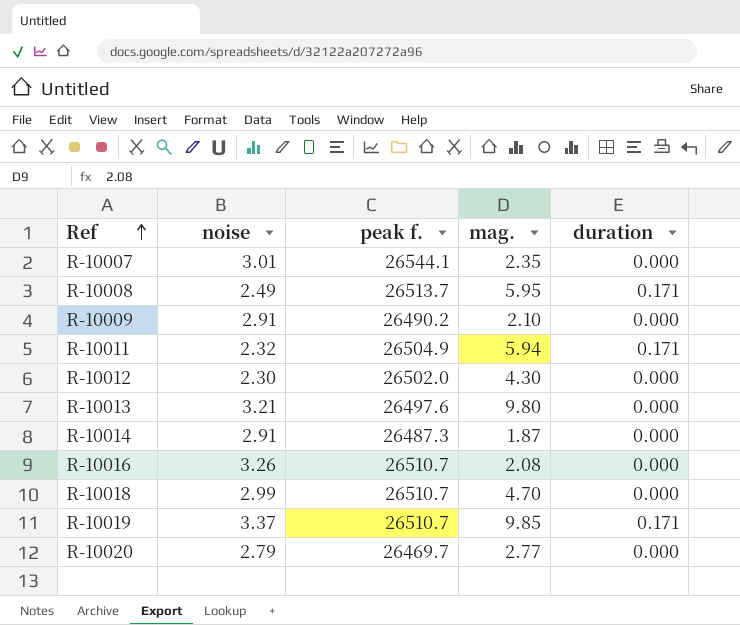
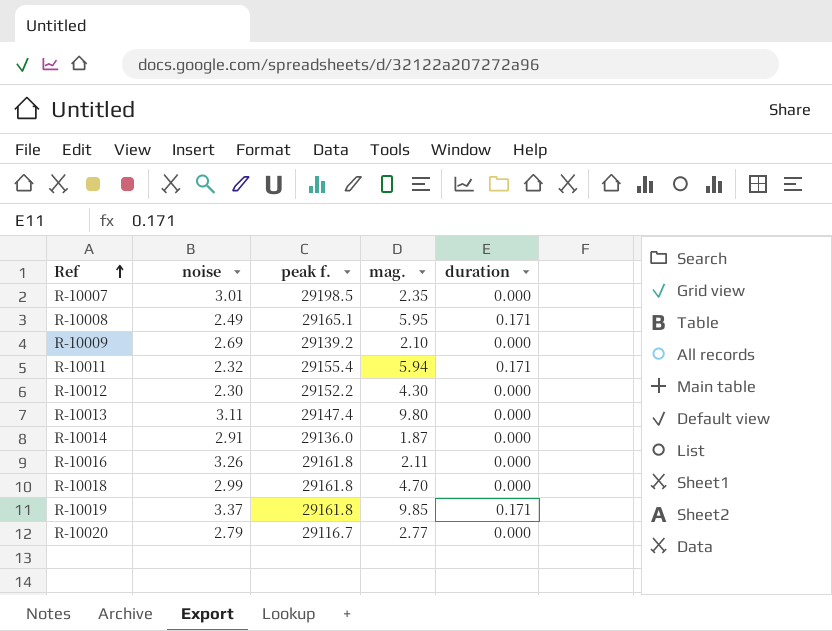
R-10007 | peak f.: 26544.1 -> 29198.5
R-10008 | peak f.: 26513.7 -> 29165.1
R-10009 | noise: 2.91 -> 2.69
R-10009 | peak f.: 26490.2 -> 29139.2
R-10011 | peak f.: 26504.9 -> 29155.4
R-10012 | peak f.: 26502.0 -> 29152.2
R-10013 | noise: 3.21 -> 3.11
R-10013 | peak f.: 26497.6 -> 29147.4
R-10014 | peak f.: 26487.3 -> 29136.0
R-10016 | peak f.: 26510.7 -> 29161.8
R-10016 | mag.: 2.08 -> 2.11
R-10018 | peak f.: 26510.7 -> 29161.8
R-10019 | peak f.: 26510.7 -> 29161.8
R-10020 | peak f.: 26469.7 -> 29116.7

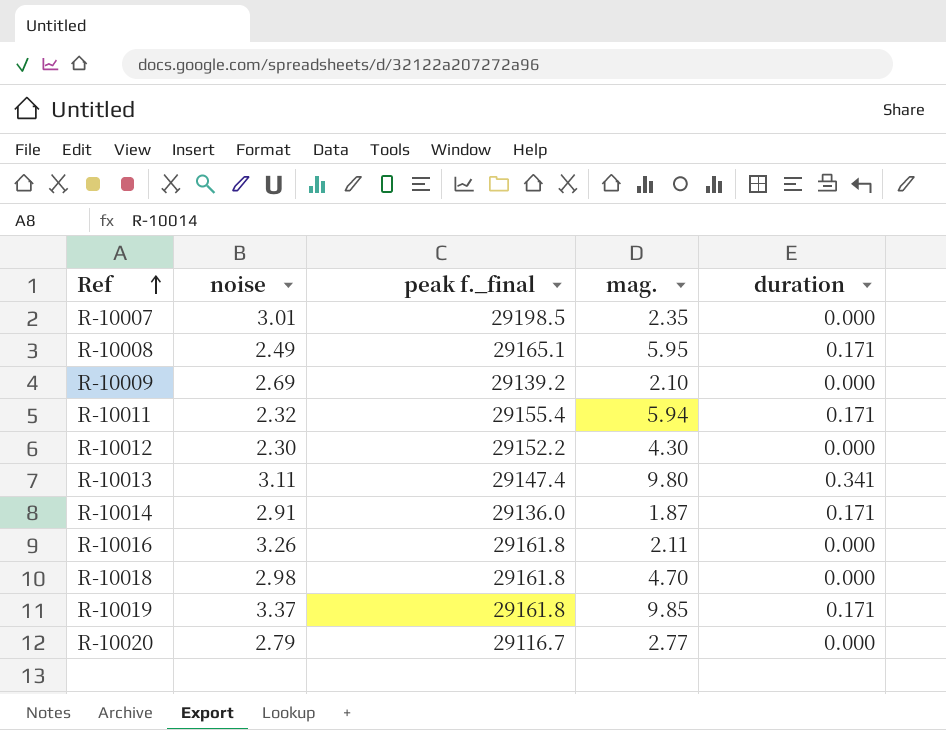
column name: peak f. -> peak f._final
R-10013 | duration: 0.000 -> 0.341
R-10014 | duration: 0.000 -> 0.171
R-10018 | noise: 2.99 -> 2.98

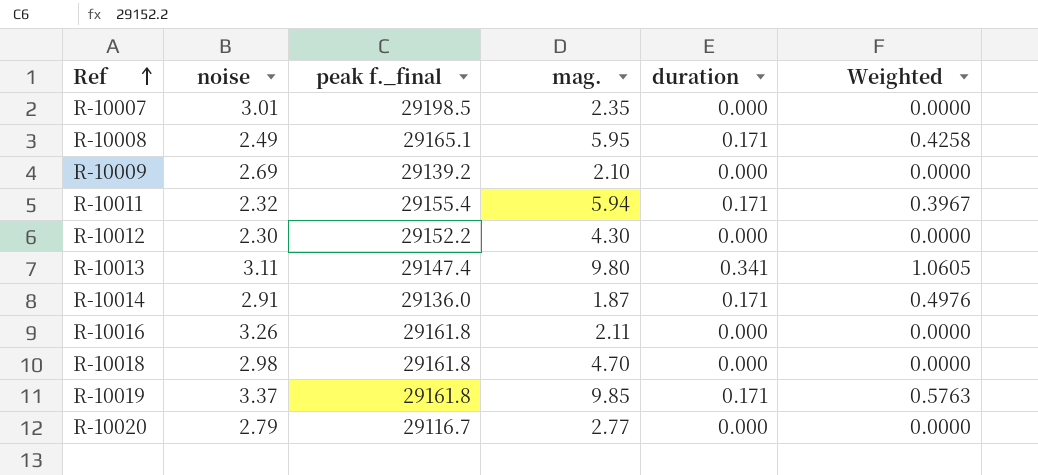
column Weighted | formula: none -> [noise] * [duration]

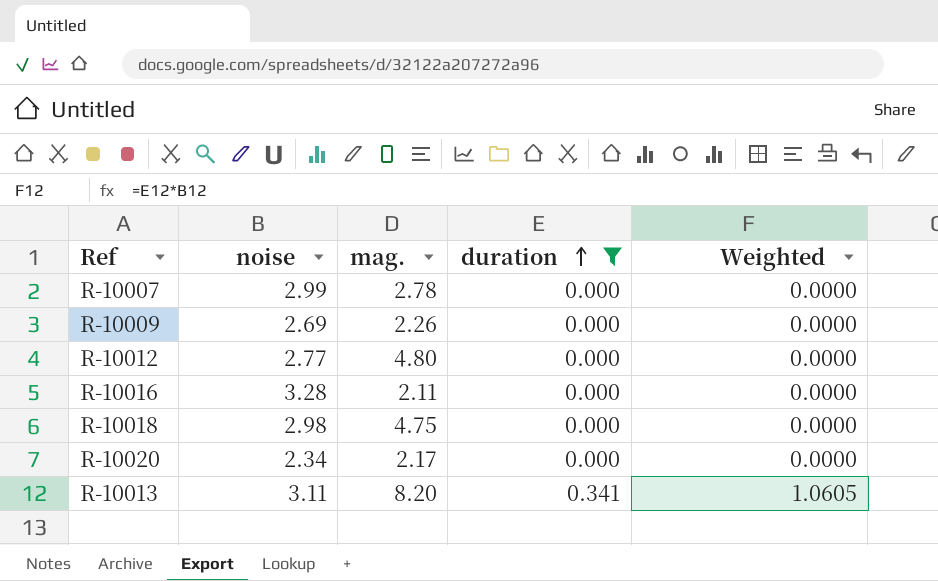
filter: none -> duration != 0.171
row order: Ref ascending -> duration ascending
column peak f._final | position: 3 -> none
R-10007 | noise: 3.01 -> 2.99
R-10007 | mag.: 2.35 -> 2.78
R-10009 | mag.: 2.10 -> 2.26
R-10012 | noise: 2.30 -> 2.77
R-10012 | mag.: 4.30 -> 4.80
R-10016 | noise: 3.26 -> 3.28
R-10018 | mag.: 4.70 -> 4.75
R-10020 | noise: 2.79 -> 2.34
R-10020 | mag.: 2.77 -> 2.17
R-10013 | mag.: 9.80 -> 8.20

